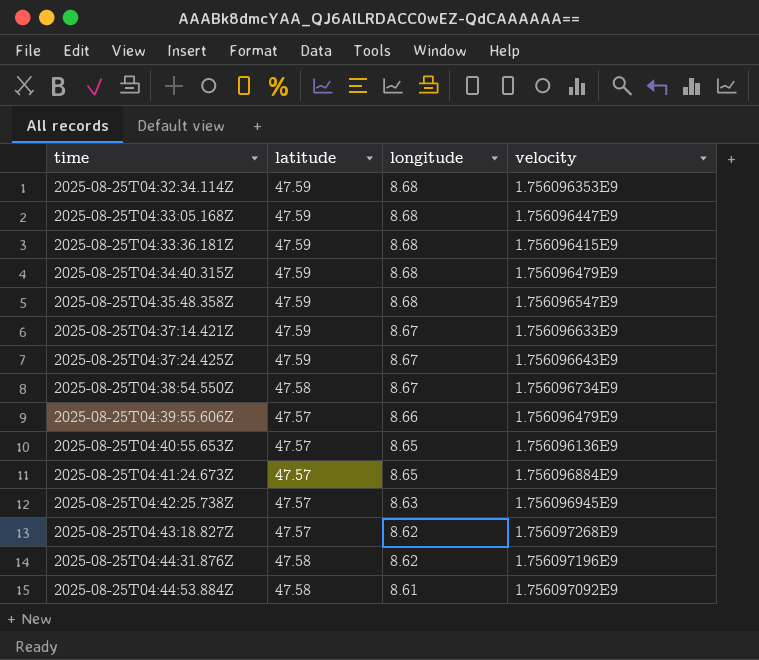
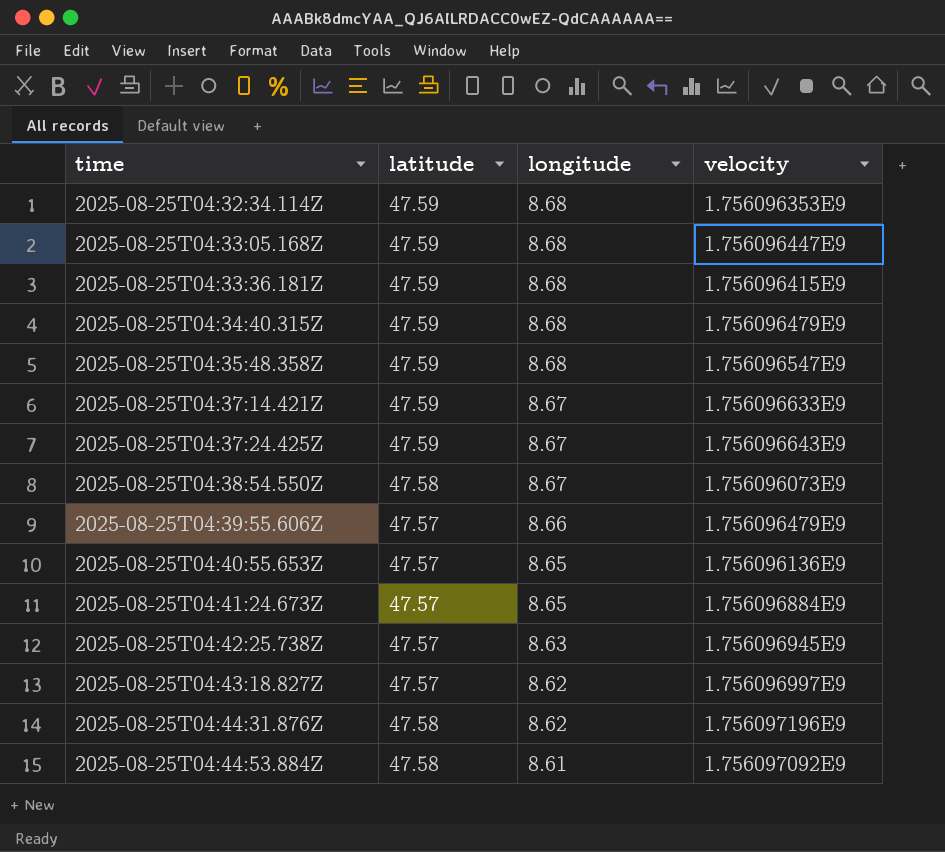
2025-08-25T04:38:54.550Z | velocity: 1.756096734E9 -> 1.756096073E9
2025-08-25T04:43:18.827Z | velocity: 1.756097268E9 -> 1.756096997E9

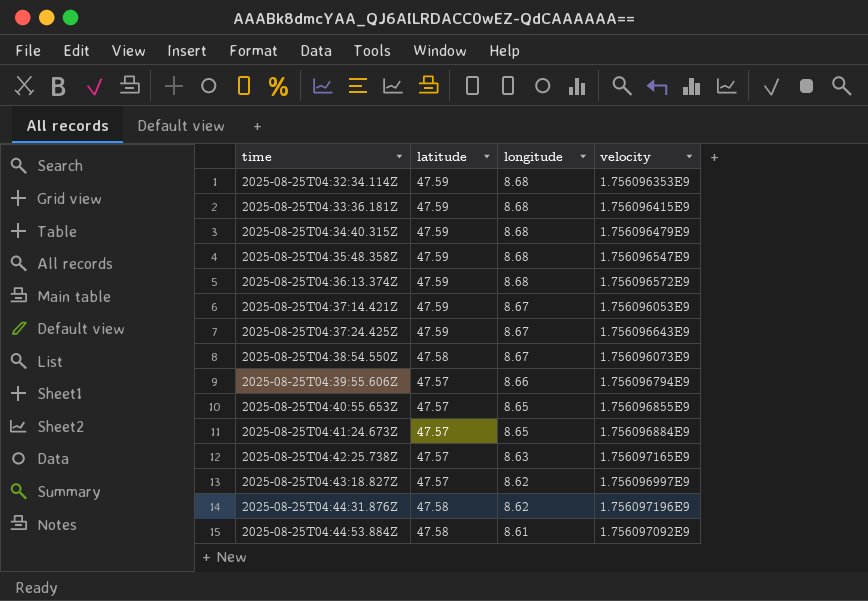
row 2025-08-25T04:33:05.168Z: 47.59 | 8.68 | 1.756096447E9 -> none
row 2025-08-25T04:36:13.374Z: none -> 47.59 | 8.68 | 1.756096572E9
2025-08-25T04:37:14.421Z | velocity: 1.756096633E9 -> 1.756096053E9
2025-08-25T04:39:55.606Z | velocity: 1.756096479E9 -> 1.756096794E9
2025-08-25T04:40:55.653Z | velocity: 1.756096136E9 -> 1.756096855E9
2025-08-25T04:42:25.738Z | velocity: 1.756096945E9 -> 1.756097165E9

